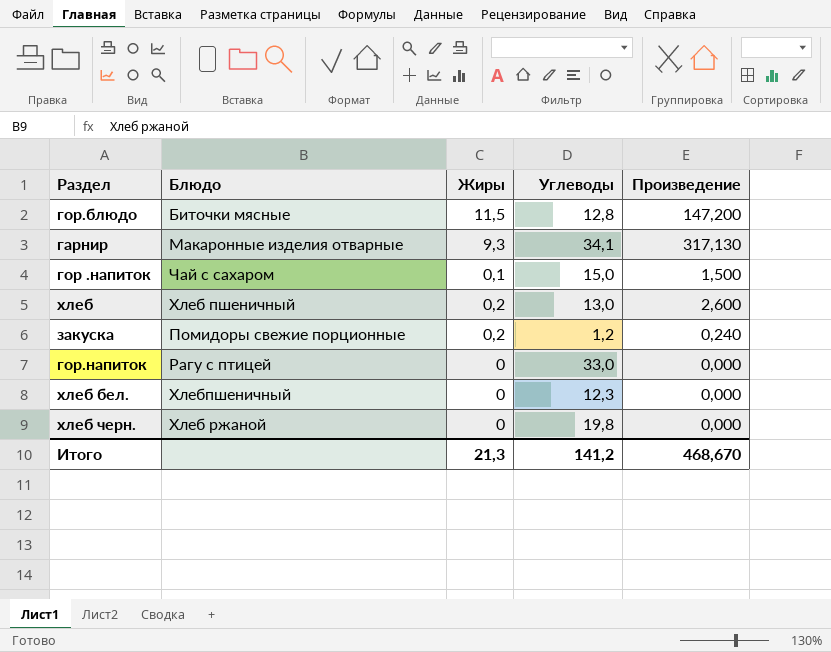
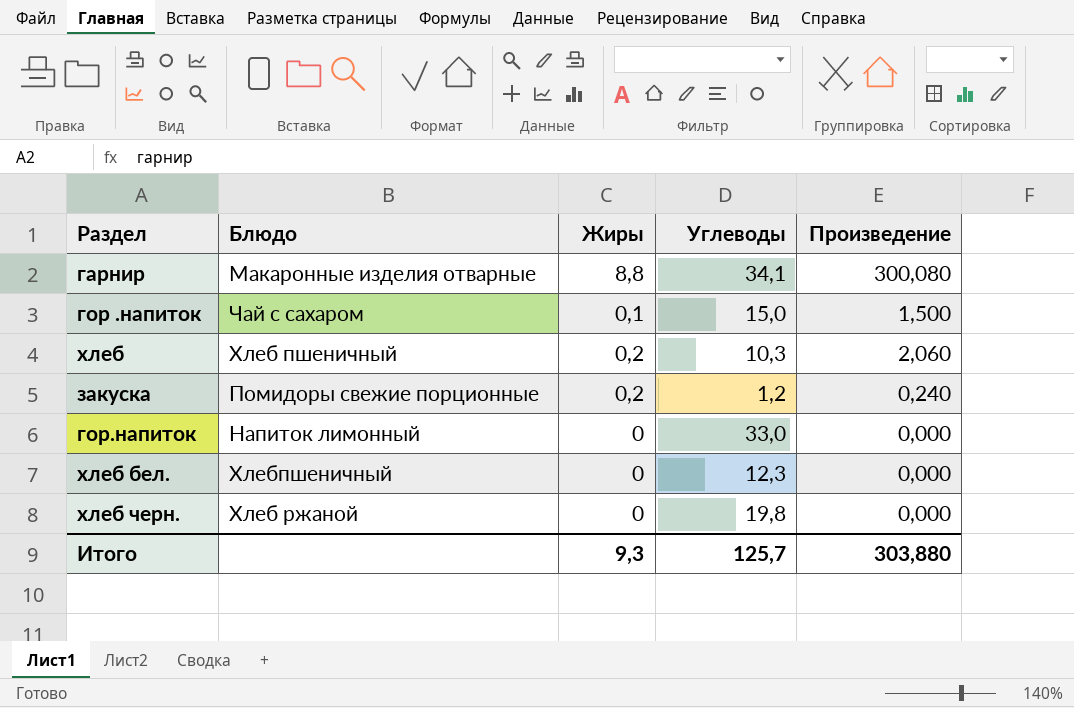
row гор.блюдо: Биточки мясные | 11,5 | 12,8 | 147,200 -> none
гарнир | Жиры: 9,3 -> 8,8
гарнир | Произведение: 317,130 -> 300,080
хлеб | Углеводы: 13,0 -> 10,3
хлеб | Произведение: 2,600 -> 2,060
гор.напиток | Блюдо: Рагу с птицей -> Напиток лимонный
Итого | Жиры: 21,3 -> 9,3
Итого | Углеводы: 141,2 -> 125,7
Итого | Произведение: 468,670 -> 303,880

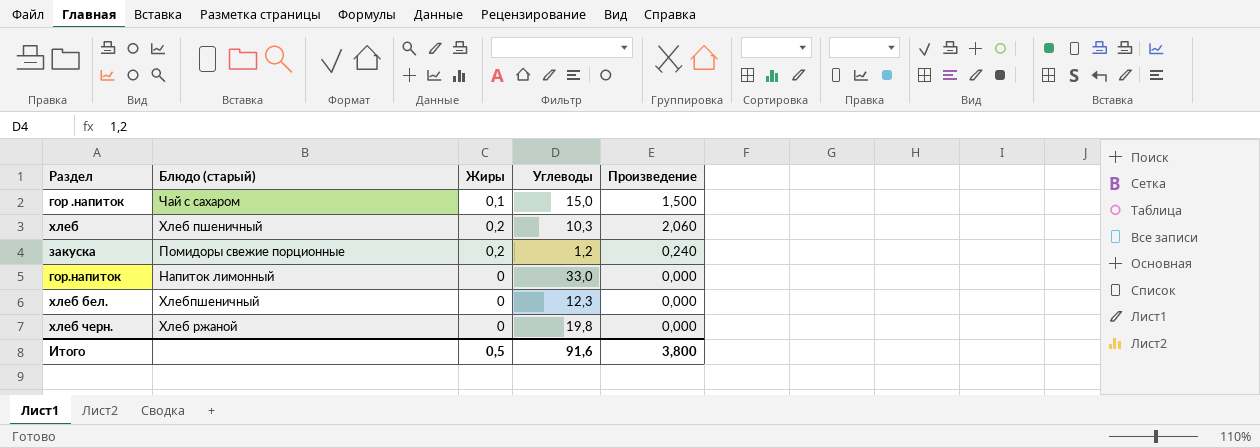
column name: Блюдо -> Блюдо (старый)
row гарнир: Макаронные изделия отварные | 8,8 | 34,1 | 300,080 -> none
Итого | Жиры: 9,3 -> 0,5
Итого | Углеводы: 125,7 -> 91,6
Итого | Произведение: 303,880 -> 3,800

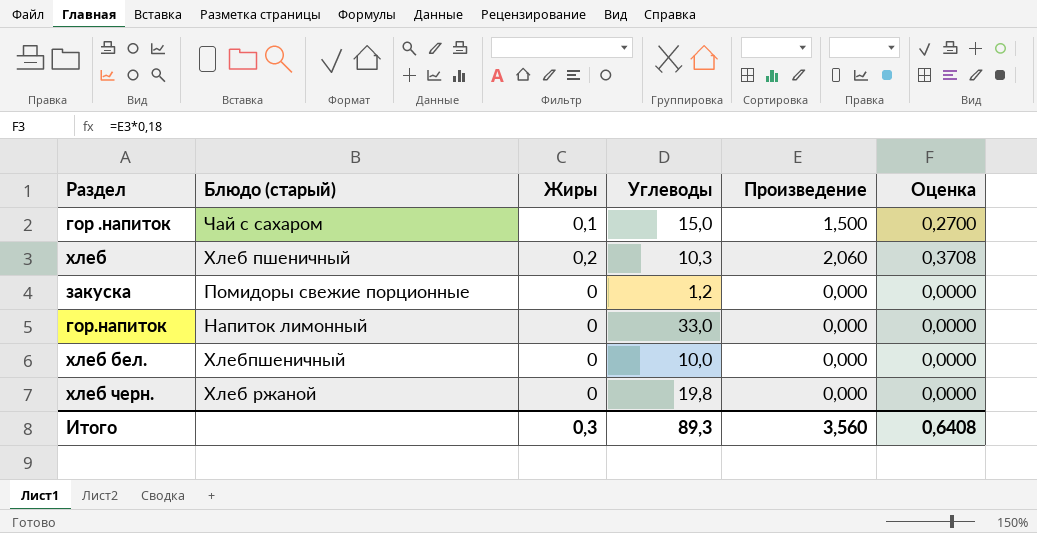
column Оценка | formula: none -> [Произведение] * 0,18
закуска | Жиры: 0,2 -> 0
закуска | Произведение: 0,240 -> 0,000
хлеб бел. | Углеводы: 12,3 -> 10,0
Итого | Жиры: 0,5 -> 0,3
Итого | Углеводы: 91,6 -> 89,3
Итого | Произведение: 3,800 -> 3,560

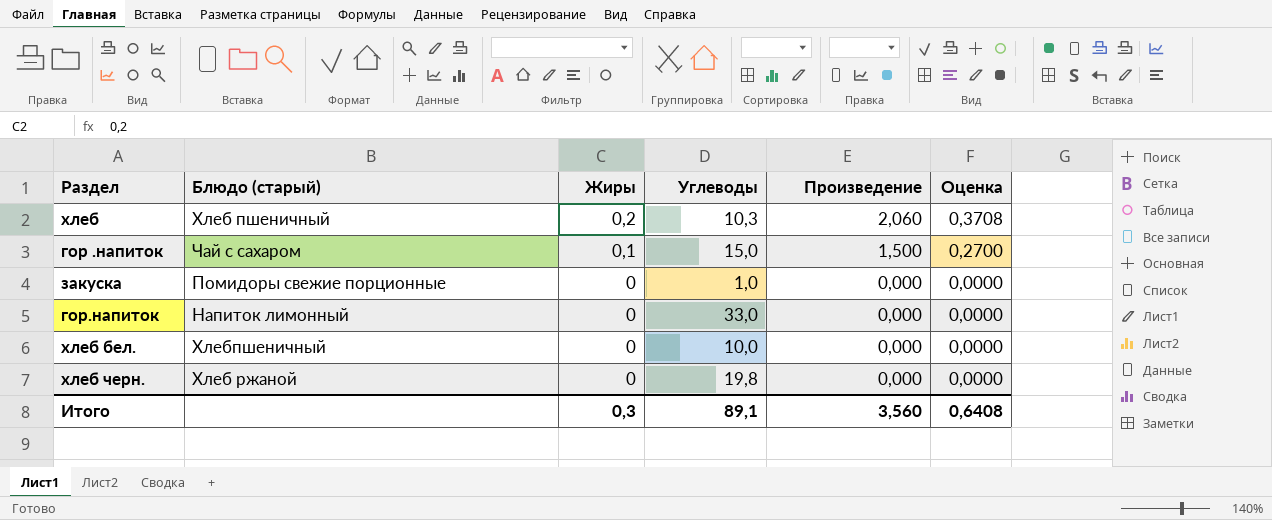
row order: none -> Жиры descending
закуска | Углеводы: 1,2 -> 1,0
Итого | Углеводы: 89,3 -> 89,1

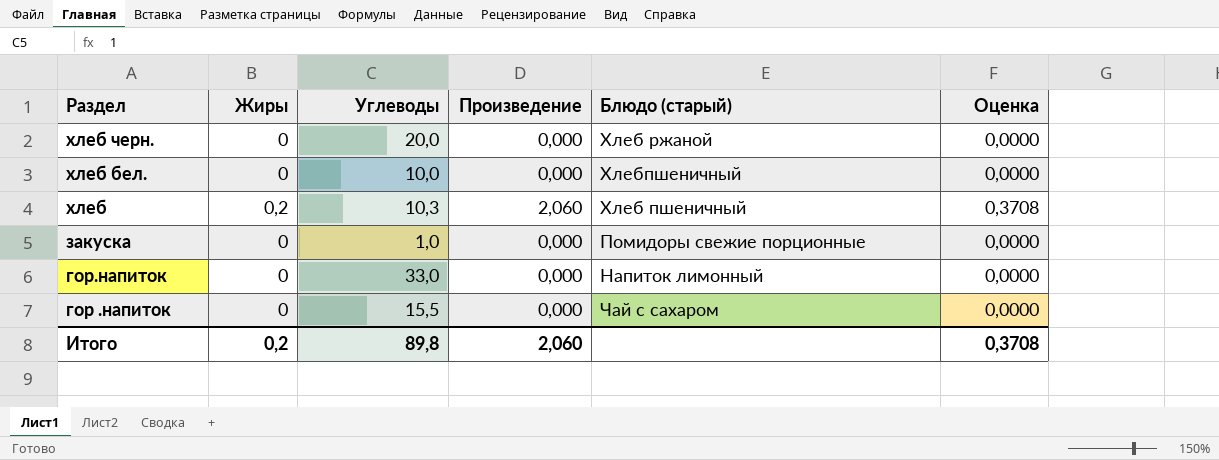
row order: Жиры descending -> Раздел descending
column Блюдо (старый) | position: 2 -> 5
хлеб черн. | Углеводы: 19,8 -> 20,0
гор .напиток | Жиры: 0,1 -> 0
гор .напиток | Углеводы: 15,0 -> 15,5
гор .напиток | Произведение: 1,500 -> 0,000
гор .напиток | Оценка: 0,2700 -> 0,0000
Итого | Жиры: 0,3 -> 0,2
Итого | Углеводы: 89,1 -> 89,8
Итого | Произведение: 3,560 -> 2,060
Итого | Оценка: 0,6408 -> 0,3708

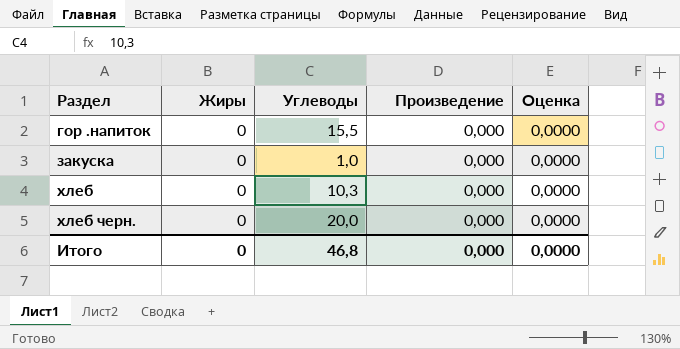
row order: Раздел descending -> Раздел ascending
column Блюдо (старый) | position: 5 -> none
row хлеб бел.: 0 | 10,0 | 0,000 | Хлебпшеничный | 0,0000 -> none
row гор.напиток: 0 | 33,0 | 0,000 | Напиток лимонный | 0,0000 -> none
хлеб | Жиры: 0,2 -> 0
хлеб | Произведение: 2,060 -> 0,000
хлеб | Оценка: 0,3708 -> 0,0000
Итого | Жиры: 0,2 -> 0
Итого | Углеводы: 89,8 -> 46,8
Итого | Произведение: 2,060 -> 0,000
Итого | Оценка: 0,3708 -> 0,0000

